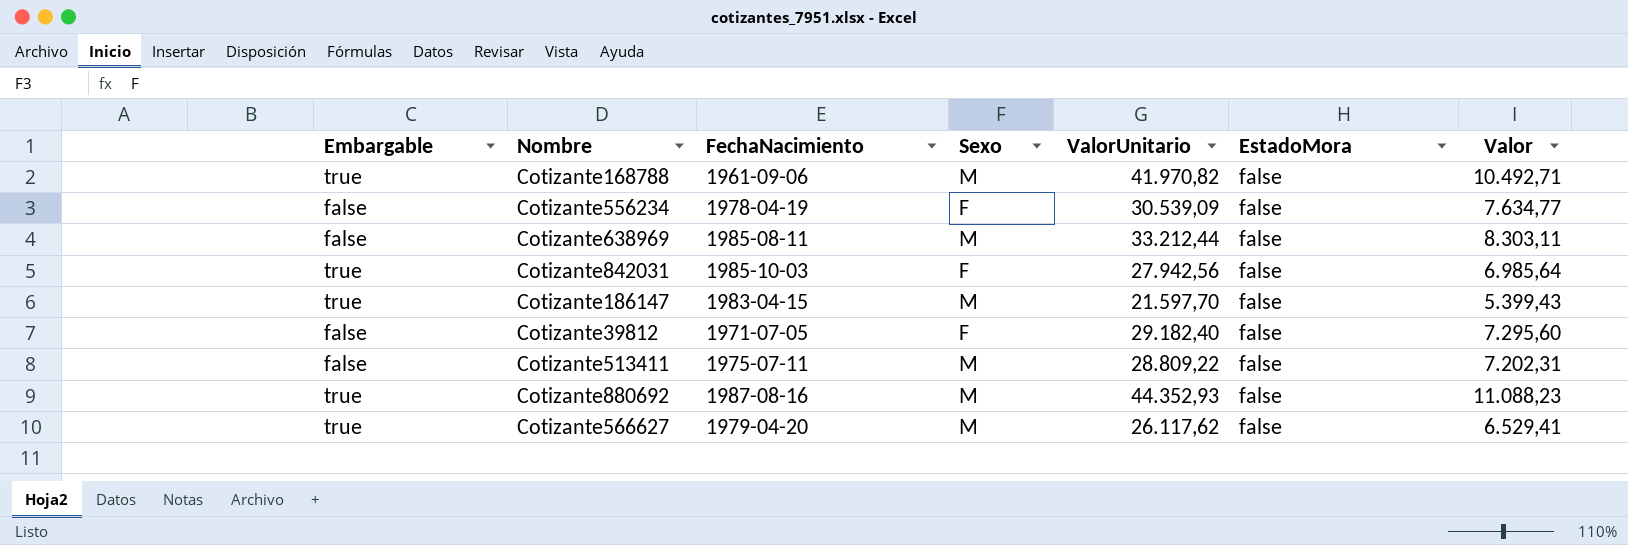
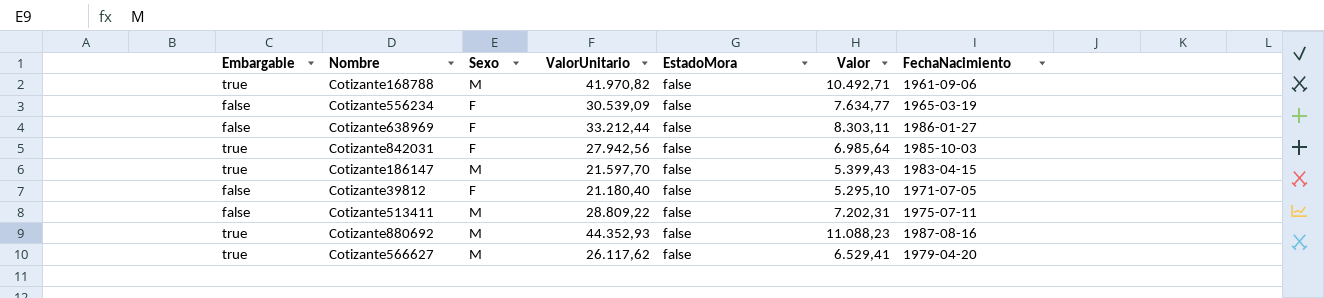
column FechaNacimiento | position: 3 -> 7
Cotizante556234 | FechaNacimiento: 1978-04-19 -> 1965-03-19
Cotizante638969 | Sexo: M -> F
Cotizante638969 | FechaNacimiento: 1985-08-11 -> 1986-01-27
Cotizante39812 | ValorUnitario: 29.182,40 -> 21.180,40
Cotizante39812 | Valor: 7.295,60 -> 5.295,10

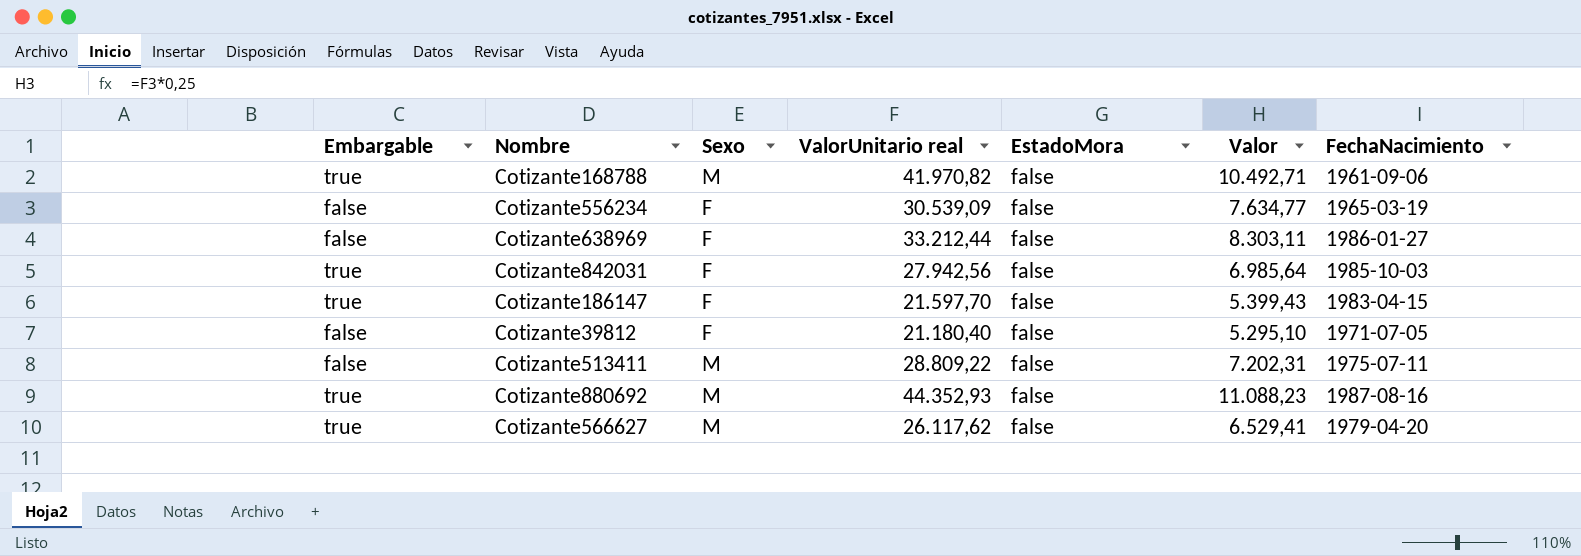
column name: ValorUnitario -> ValorUnitario real
Cotizante186147 | Sexo: M -> F

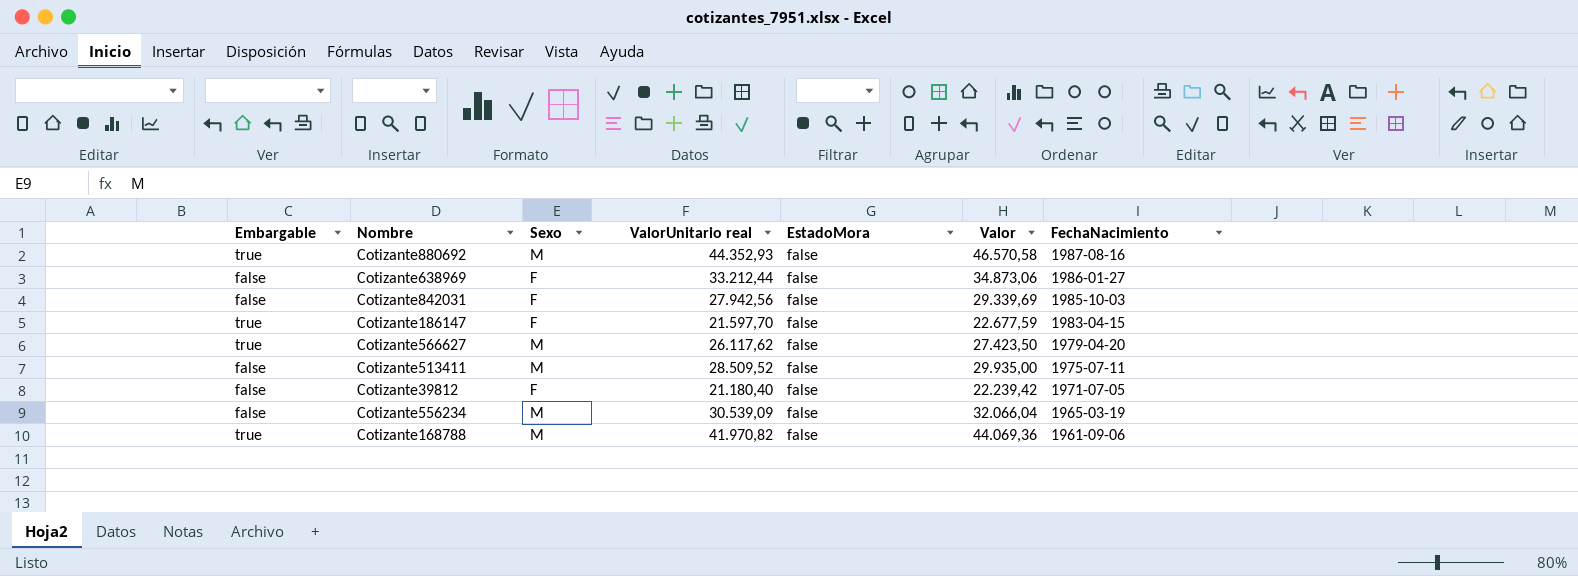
row order: none -> FechaNacimiento descending
column Valor | formula: [ValorUnitario real] * 0,25 -> [ValorUnitario real] * 1,05
Cotizante842031 | Embargable: true -> false
Cotizante513411 | ValorUnitario real: 28.809,22 -> 28.509,52
Cotizante556234 | Sexo: F -> M

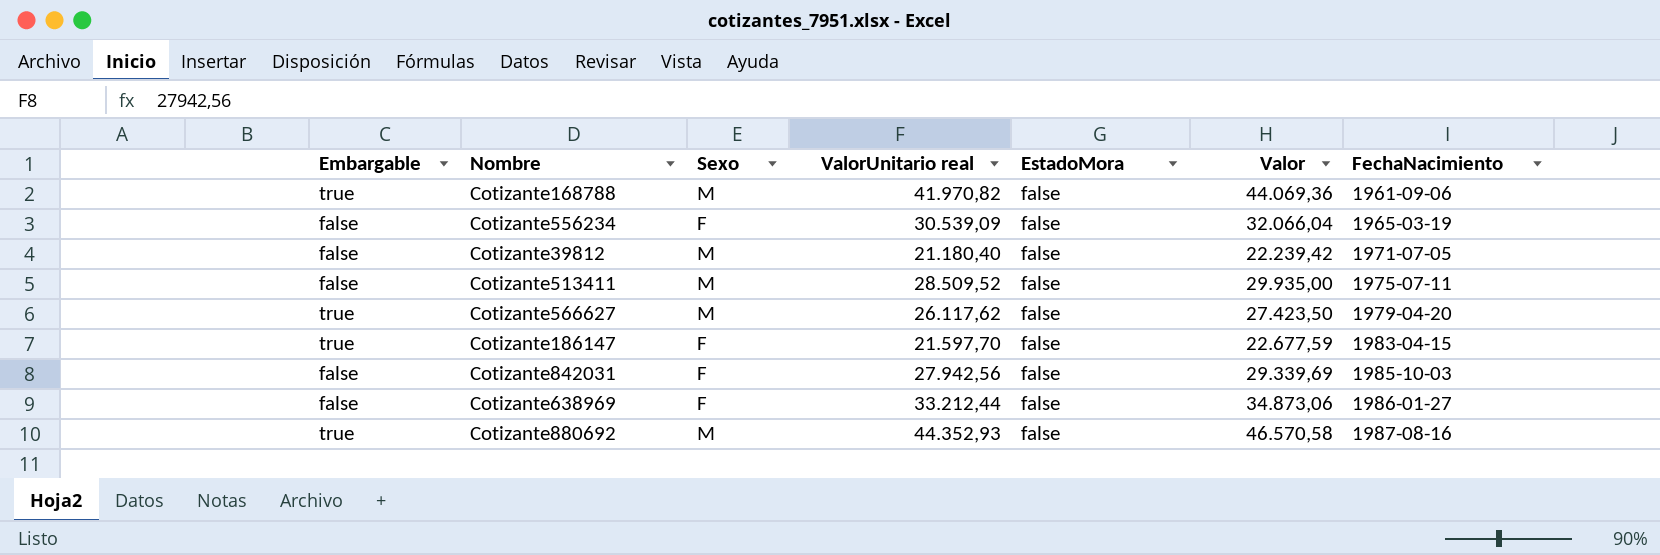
row order: FechaNacimiento descending -> FechaNacimiento ascending
Cotizante556234 | Sexo: M -> F
Cotizante39812 | Sexo: F -> M

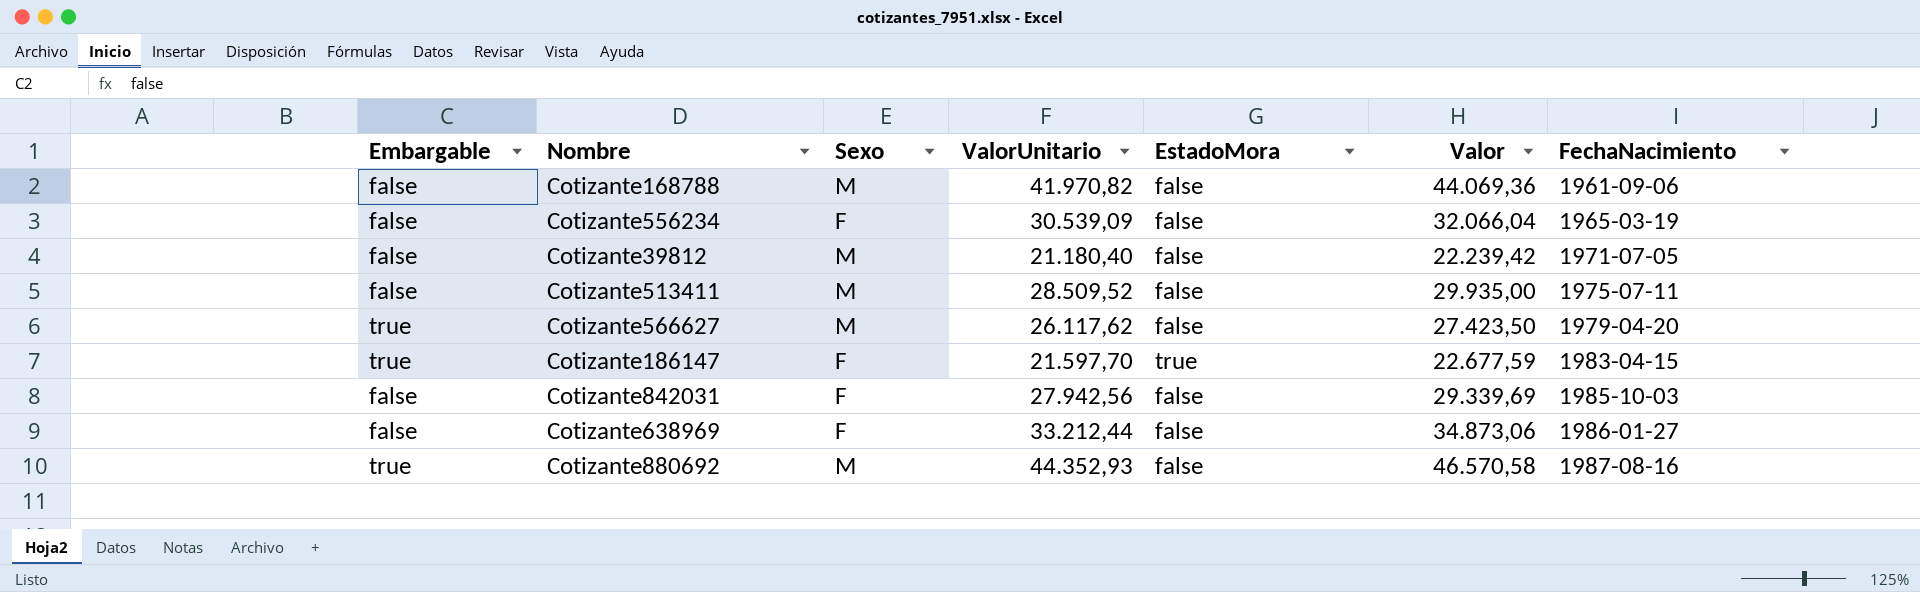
column name: ValorUnitario real -> ValorUnitario
Cotizante168788 | Embargable: true -> false
Cotizante186147 | EstadoMora: false -> true

